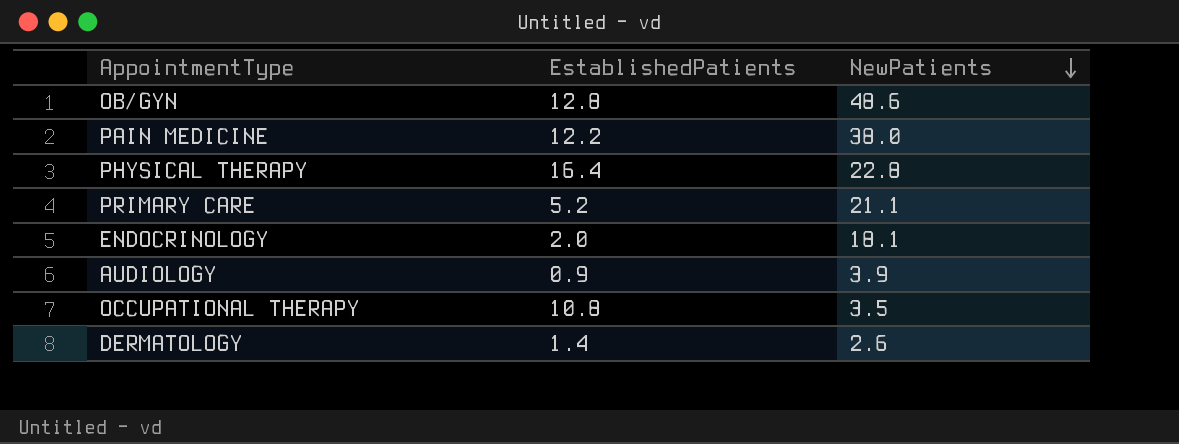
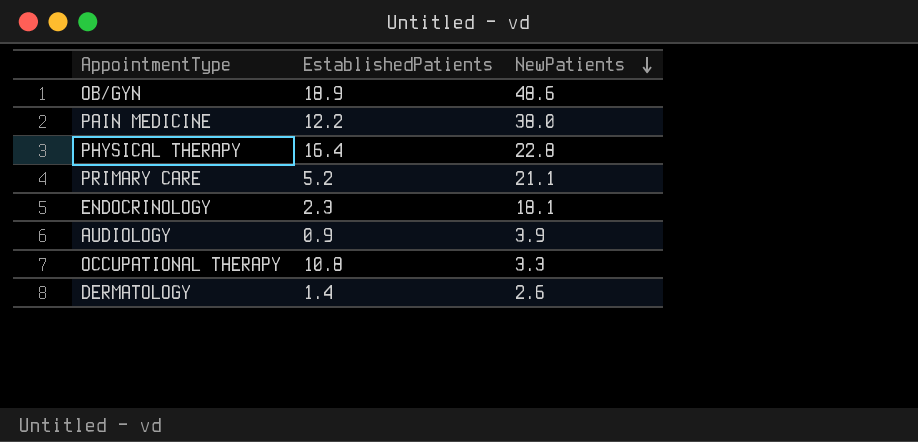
OB/GYN | EstablishedPatients: 12.8 -> 18.9
ENDOCRINOLOGY | EstablishedPatients: 2.0 -> 2.3
OCCUPATIONAL THERAPY | NewPatients: 3.5 -> 3.3

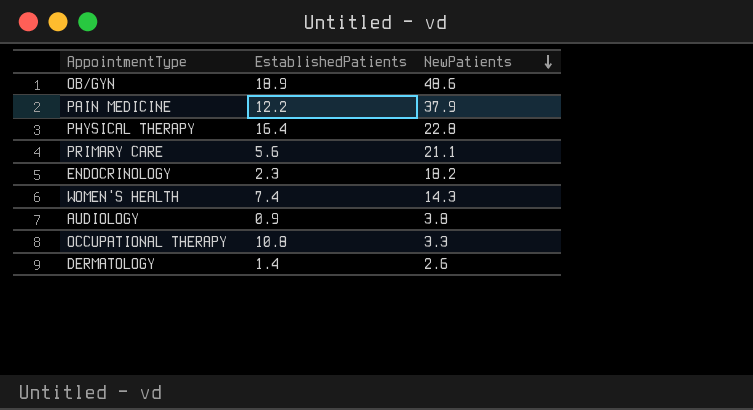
PAIN MEDICINE | NewPatients: 38.0 -> 37.9
PRIMARY CARE | EstablishedPatients: 5.2 -> 5.6
ENDOCRINOLOGY | NewPatients: 18.1 -> 18.2
row WOMEN'S HEALTH: none -> 7.4 | 14.3
AUDIOLOGY | NewPatients: 3.9 -> 3.8

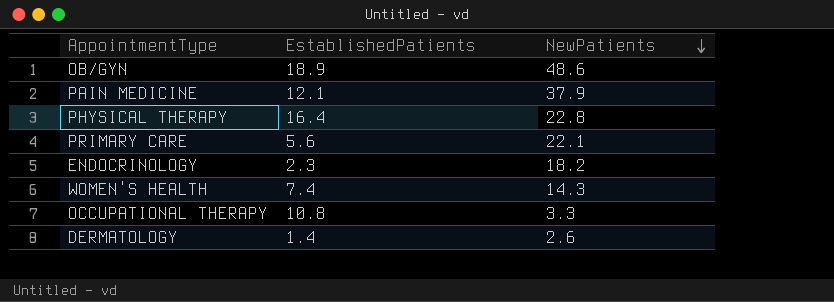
row AUDIOLOGY: 0.9 | 3.8 -> none
PAIN MEDICINE | EstablishedPatients: 12.2 -> 12.1
PRIMARY CARE | NewPatients: 21.1 -> 22.1

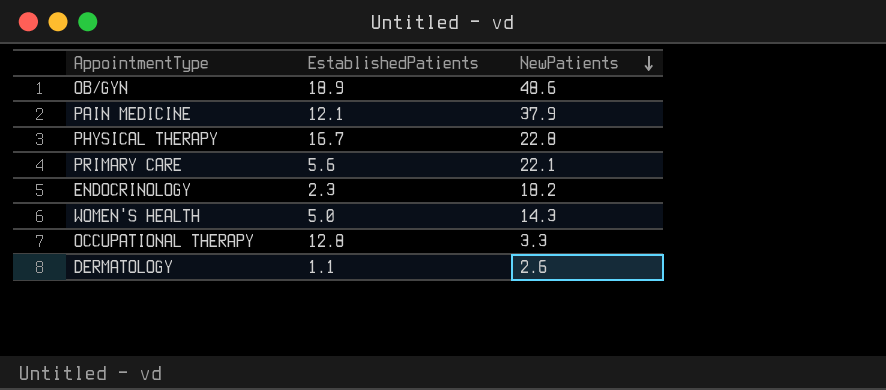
PHYSICAL THERAPY | EstablishedPatients: 16.4 -> 16.7
WOMEN'S HEALTH | EstablishedPatients: 7.4 -> 5.0
OCCUPATIONAL THERAPY | EstablishedPatients: 10.8 -> 12.8
DERMATOLOGY | EstablishedPatients: 1.4 -> 1.1

